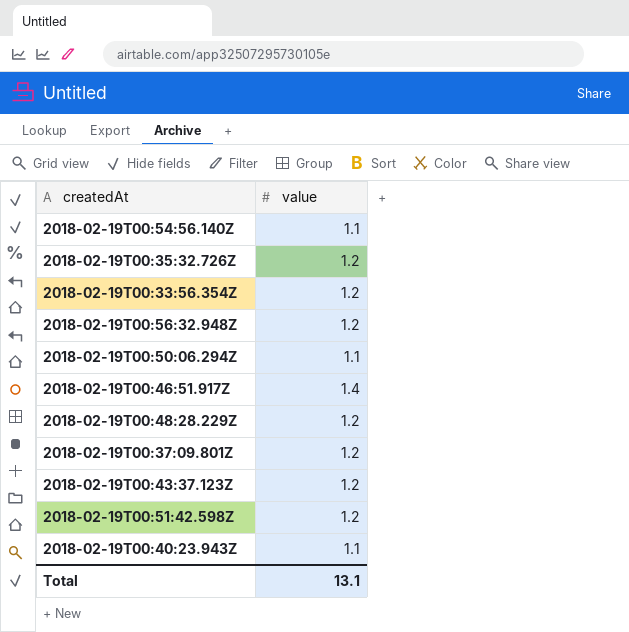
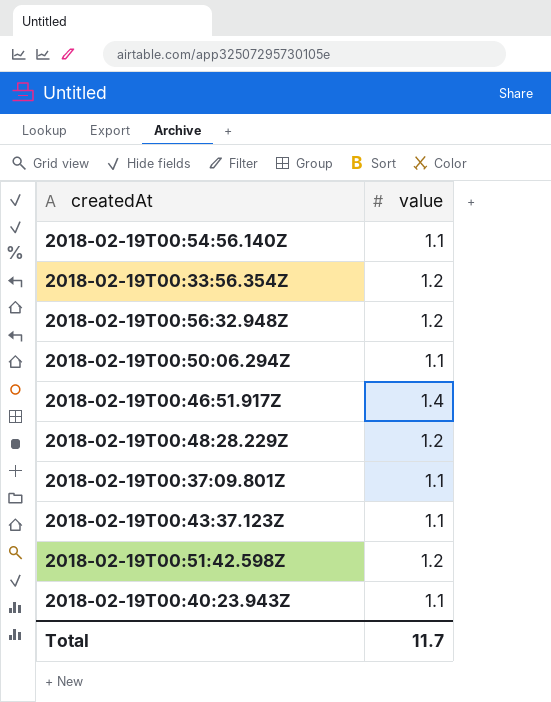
row 2018-02-19T00:35:32.726Z: 1.2 -> none
2018-02-19T00:37:09.801Z | value: 1.2 -> 1.1
2018-02-19T00:43:37.123Z | value: 1.2 -> 1.1
Total | value: 13.1 -> 11.7

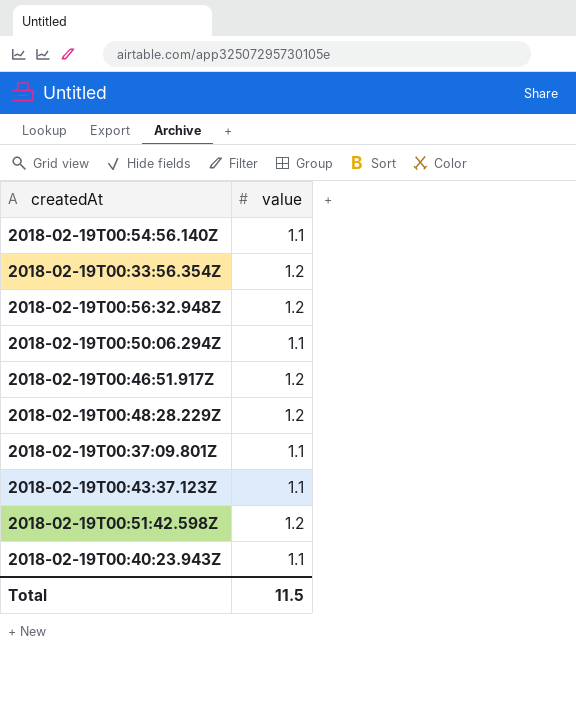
2018-02-19T00:46:51.917Z | value: 1.4 -> 1.2
Total | value: 11.7 -> 11.5

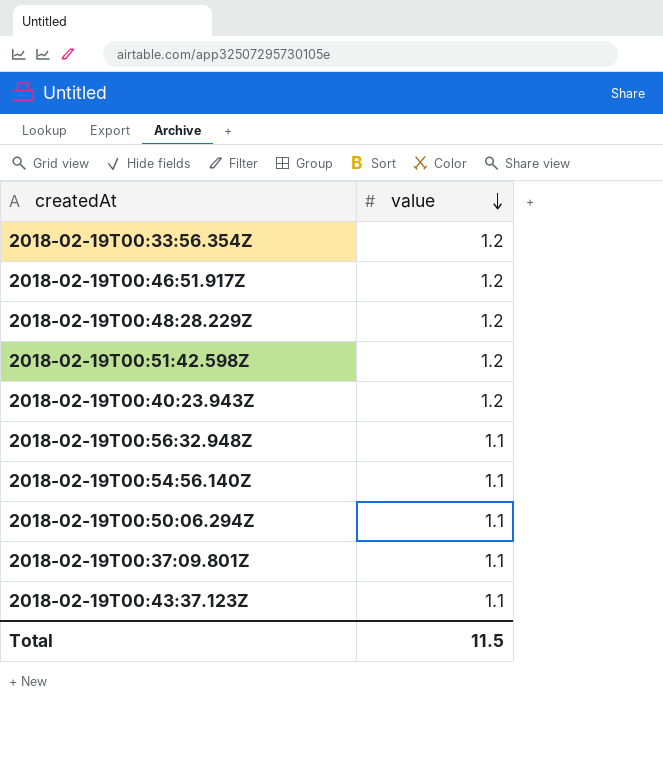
row order: none -> value descending
2018-02-19T00:40:23.943Z | value: 1.1 -> 1.2
2018-02-19T00:56:32.948Z | value: 1.2 -> 1.1

